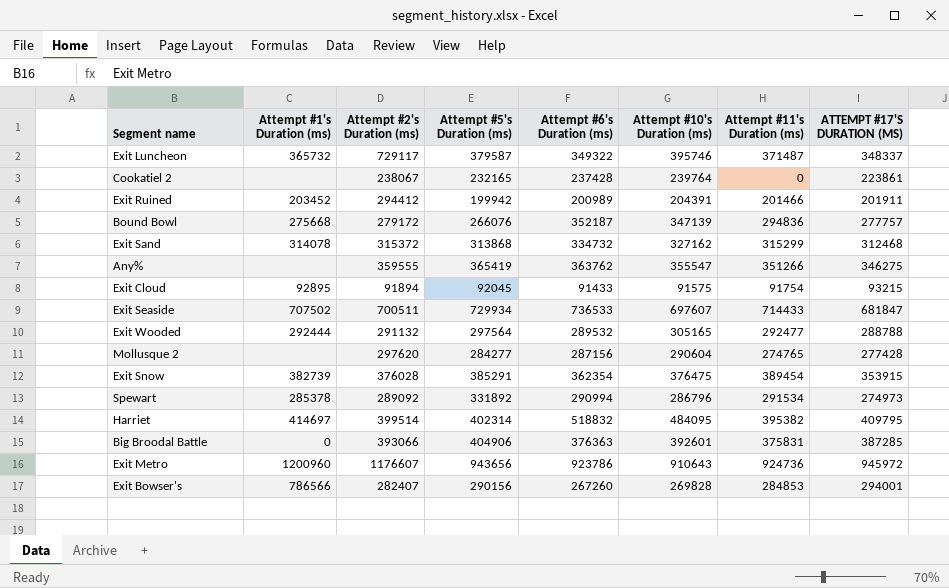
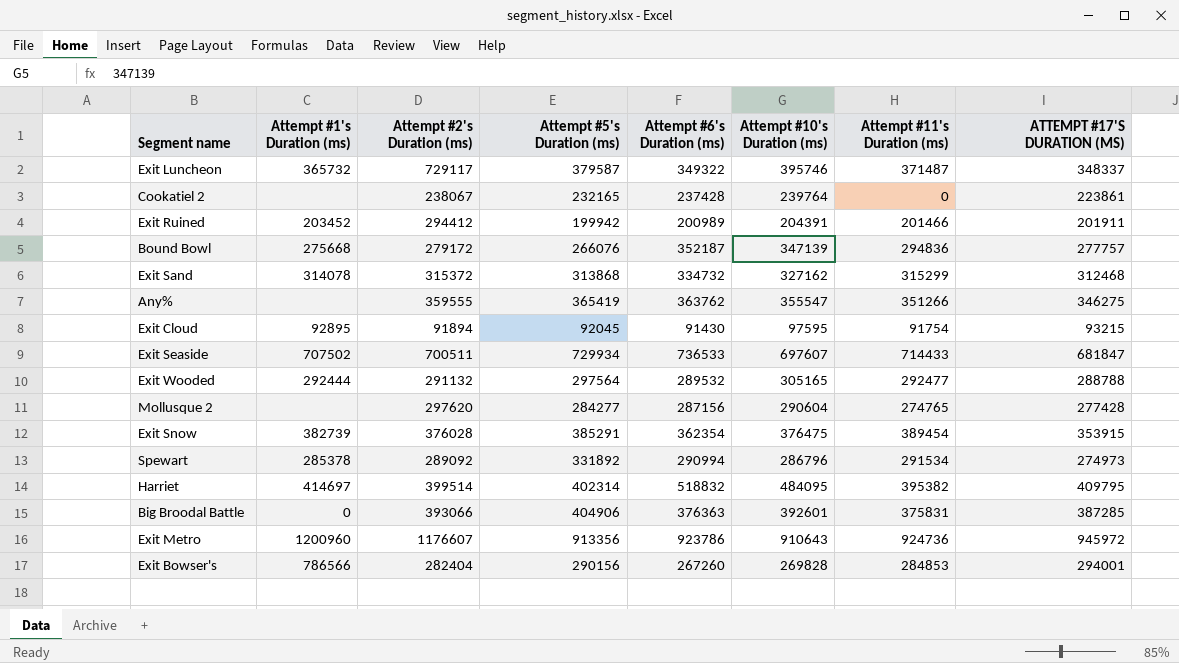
Exit Cloud | Attempt #6's Duration (ms): 91433 -> 91430
Exit Cloud | Attempt #10's Duration (ms): 91575 -> 97595
Exit Metro | Attempt #5's Duration (ms): 943656 -> 913356
Exit Bowser's | Attempt #2's Duration (ms): 282407 -> 282404

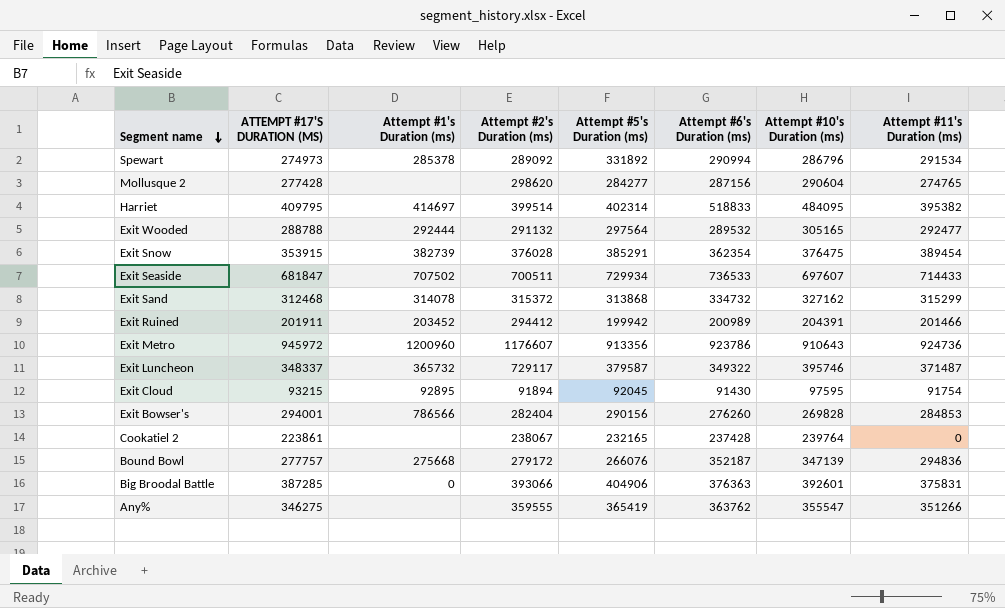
row order: none -> Segment name descending
column ATTEMPT #17'S DURATION (MS) | position: 8 -> 2
Mollusque 2 | Attempt #2's Duration (ms): 297620 -> 298620
Harriet | Attempt #6's Duration (ms): 518832 -> 518833
Exit Bowser's | Attempt #6's Duration (ms): 267260 -> 276260

